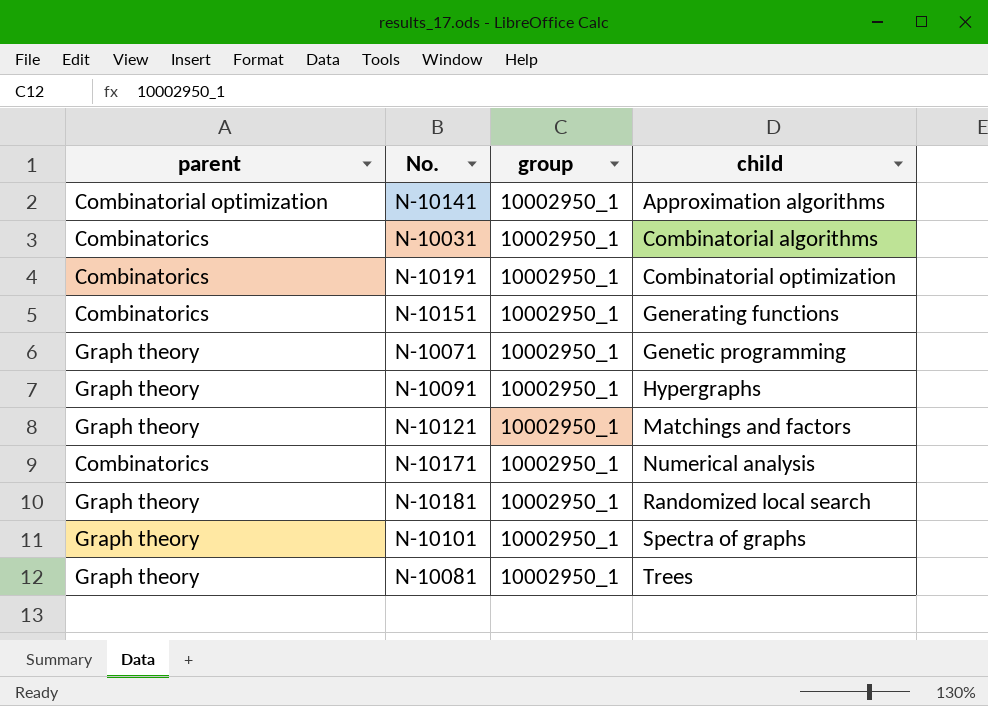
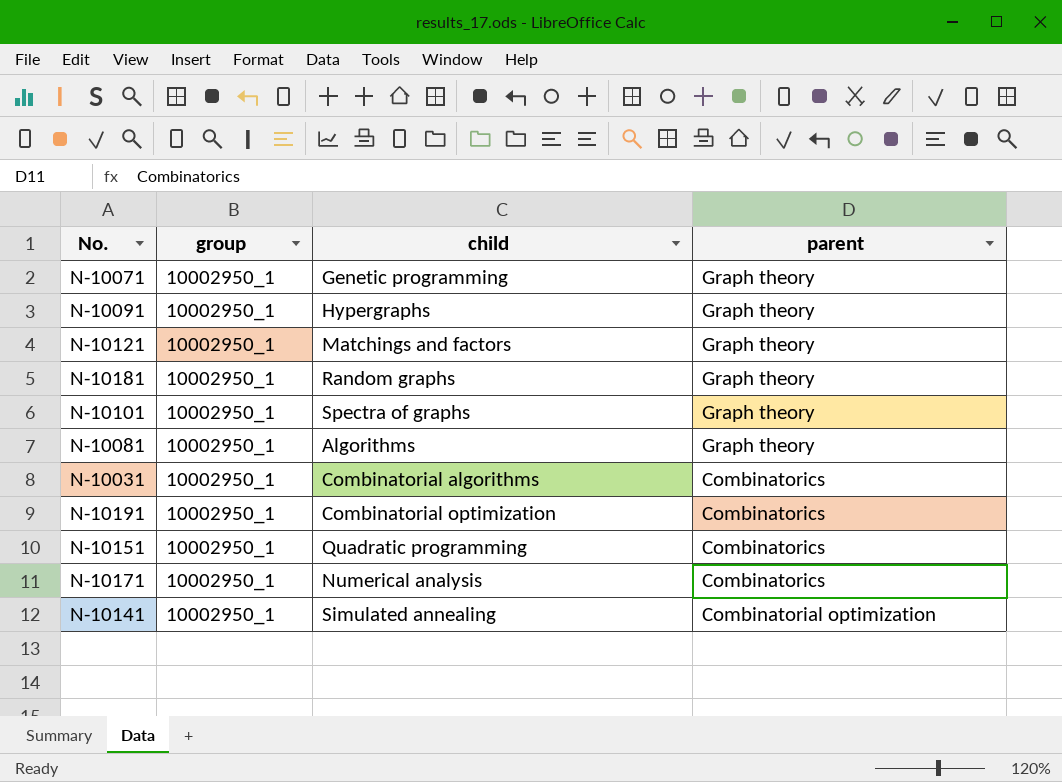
row order: child ascending -> parent descending
column parent | position: 1 -> 4
N-10181 | child: Randomized local search -> Random graphs
N-10081 | child: Trees -> Algorithms
N-10151 | child: Generating functions -> Quadratic programming
N-10141 | child: Approximation algorithms -> Simulated annealing

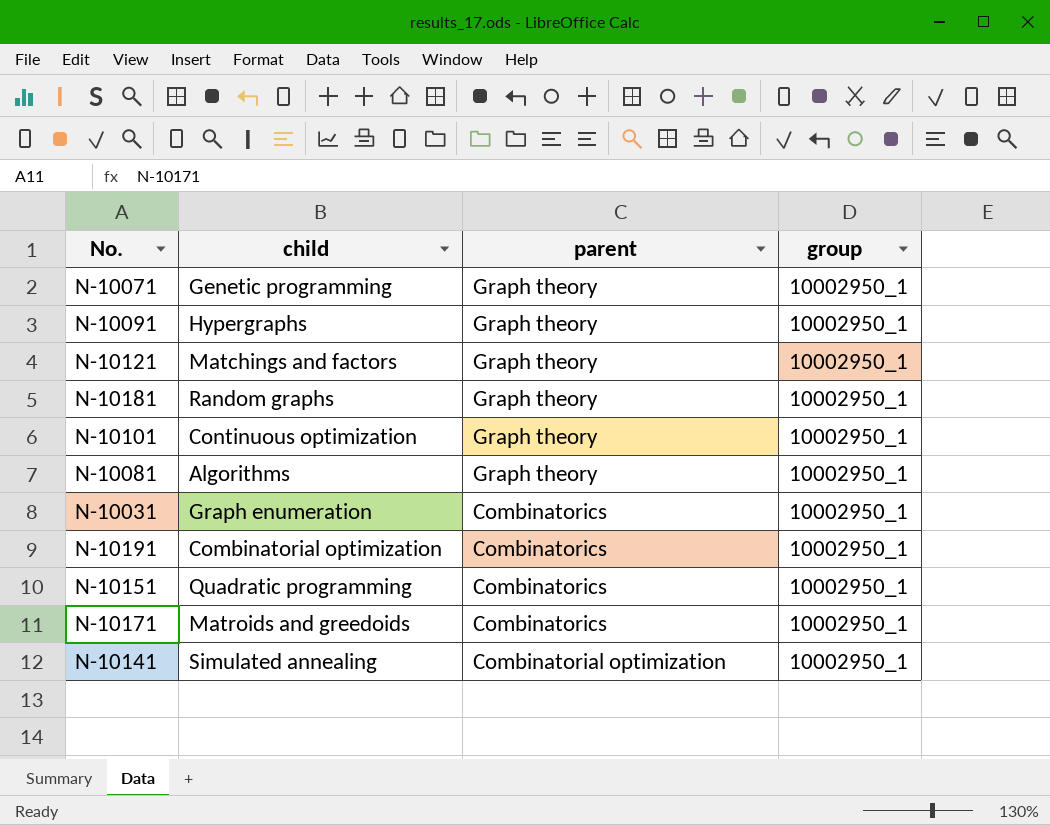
column group | position: 2 -> 4
N-10101 | child: Spectra of graphs -> Continuous optimization
N-10031 | child: Combinatorial algorithms -> Graph enumeration
N-10171 | child: Numerical analysis -> Matroids and greedoids

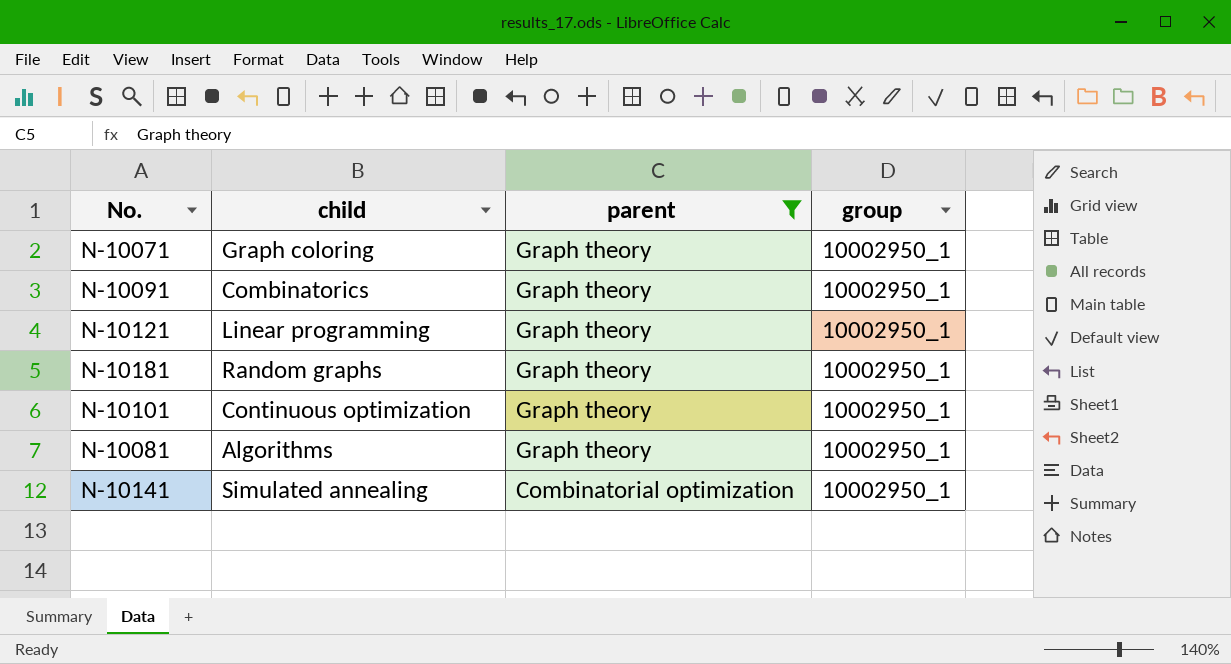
filter: none -> parent != Combinatorics
N-10071 | child: Genetic programming -> Graph coloring
N-10091 | child: Hypergraphs -> Combinatorics
N-10121 | child: Matchings and factors -> Linear programming

